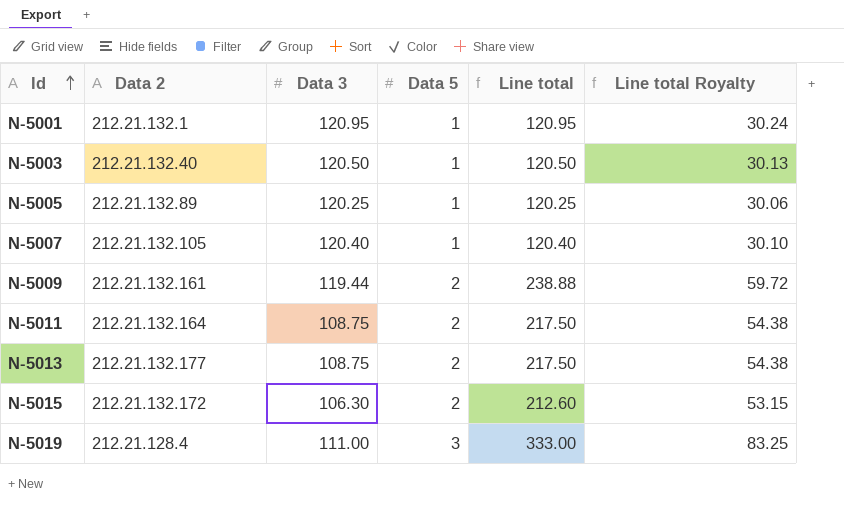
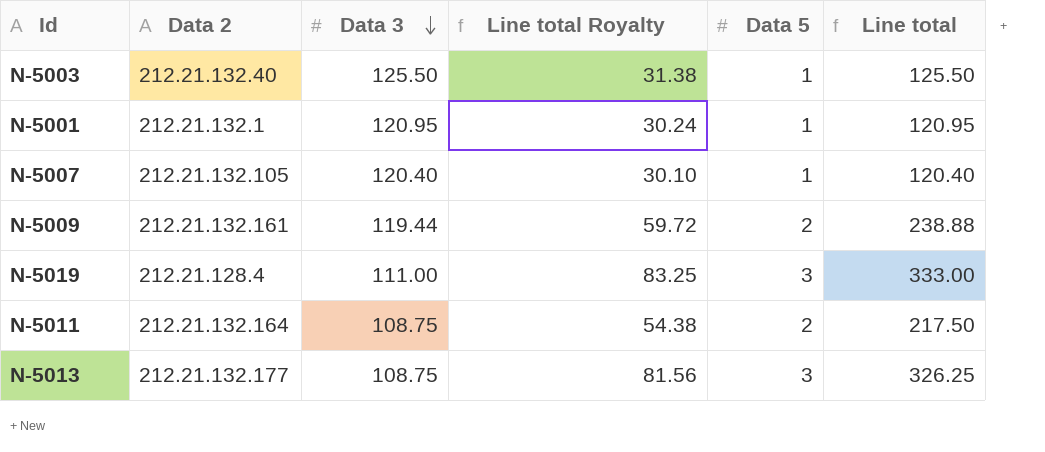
row order: Id ascending -> Data 3 descending
column Line total Royalty | position: 6 -> 4
row N-5005: 212.21.132.89 | 120.25 | 1 | 120.25 | 30.06 -> none
row N-5015: 212.21.132.172 | 106.30 | 2 | 212.60 | 53.15 -> none
N-5003 | Data 3: 120.50 -> 125.50
N-5003 | Line total Royalty: 30.13 -> 31.38
N-5003 | Line total: 120.50 -> 125.50
N-5013 | Line total Royalty: 54.38 -> 81.56
N-5013 | Data 5: 2 -> 3
N-5013 | Line total: 217.50 -> 326.25

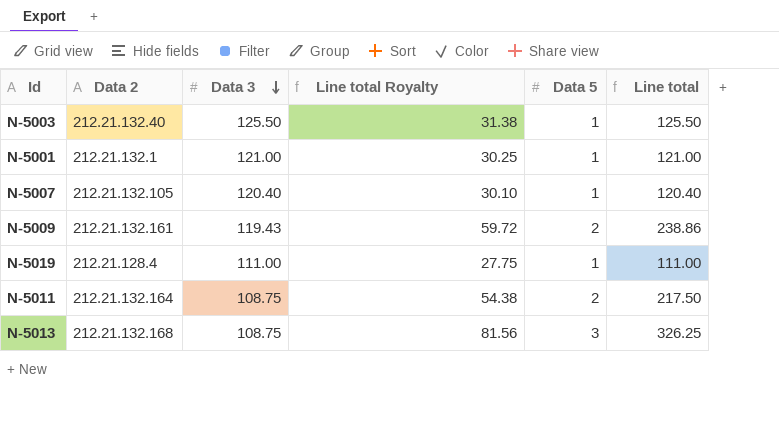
N-5001 | Data 3: 120.95 -> 121.00
N-5001 | Line total Royalty: 30.24 -> 30.25
N-5001 | Line total: 120.95 -> 121.00
N-5009 | Data 3: 119.44 -> 119.43
N-5009 | Line total: 238.88 -> 238.86
N-5019 | Line total Royalty: 83.25 -> 27.75
N-5019 | Data 5: 3 -> 1
N-5019 | Line total: 333.00 -> 111.00
N-5013 | Data 2: 212.21.132.177 -> 212.21.132.168

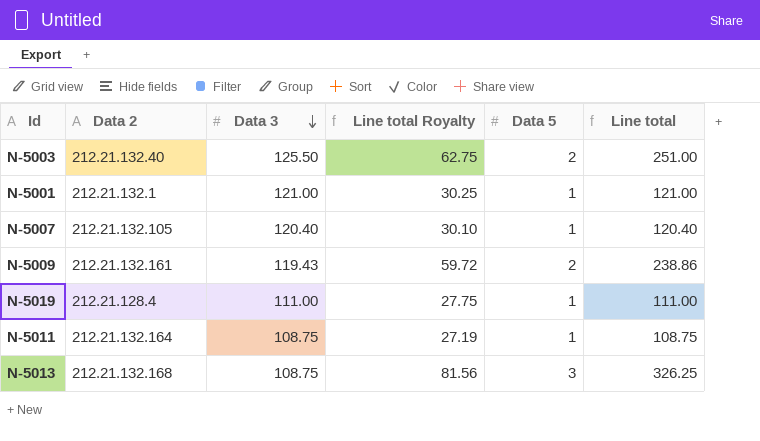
N-5003 | Line total Royalty: 31.38 -> 62.75
N-5003 | Data 5: 1 -> 2
N-5003 | Line total: 125.50 -> 251.00
N-5011 | Line total Royalty: 54.38 -> 27.19
N-5011 | Data 5: 2 -> 1
N-5011 | Line total: 217.50 -> 108.75

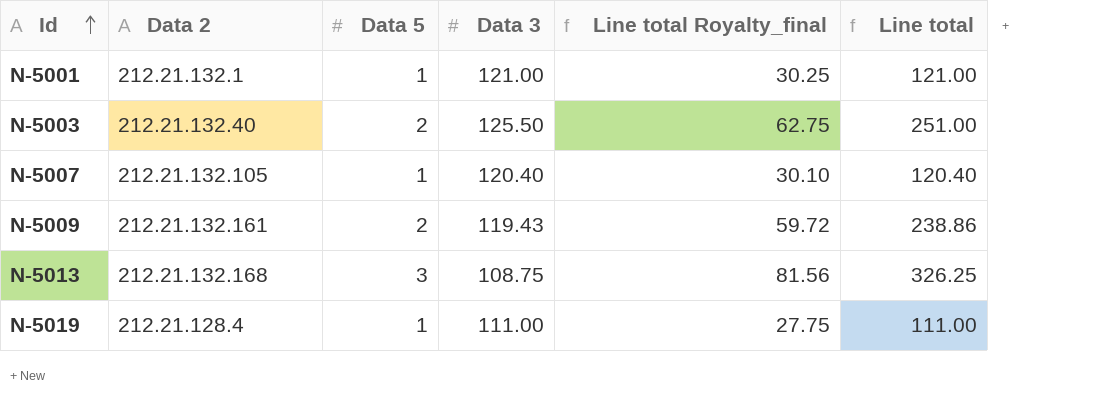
row order: Data 3 descending -> Id ascending
column Data 5 | position: 5 -> 3
column name: Line total Royalty -> Line total Royalty_final
row N-5011: 212.21.132.164 | 108.75 | 27.19 | 1 | 108.75 -> none

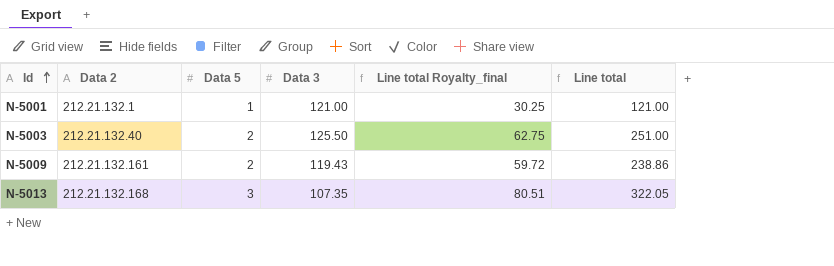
row N-5007: 212.21.132.105 | 1 | 120.40 | 30.10 | 120.40 -> none
row N-5019: 212.21.128.4 | 1 | 111.00 | 27.75 | 111.00 -> none
N-5013 | Data 3: 108.75 -> 107.35
N-5013 | Line total Royalty_final: 81.56 -> 80.51
N-5013 | Line total: 326.25 -> 322.05

